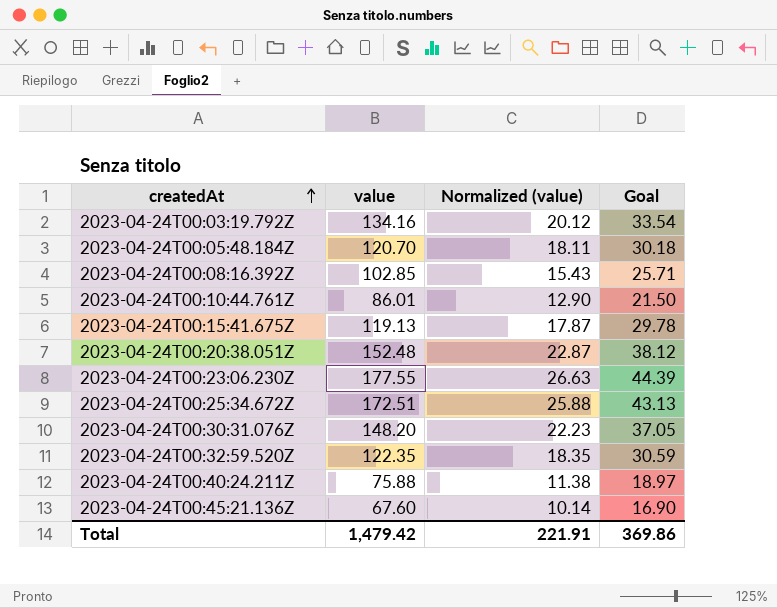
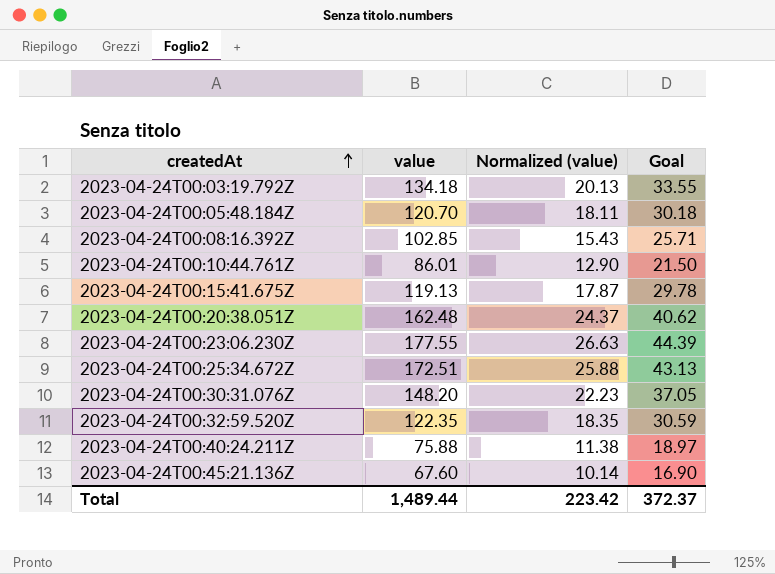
2023-04-24T00:03:19.792Z | value: 134.16 -> 134.18
2023-04-24T00:03:19.792Z | Normalized (value): 20.12 -> 20.13
2023-04-24T00:03:19.792Z | Goal: 33.54 -> 33.55
2023-04-24T00:20:38.051Z | value: 152.48 -> 162.48
2023-04-24T00:20:38.051Z | Normalized (value): 22.87 -> 24.37
2023-04-24T00:20:38.051Z | Goal: 38.12 -> 40.62
Total | value: 1,479.42 -> 1,489.44
Total | Normalized (value): 221.91 -> 223.42
Total | Goal: 369.86 -> 372.37

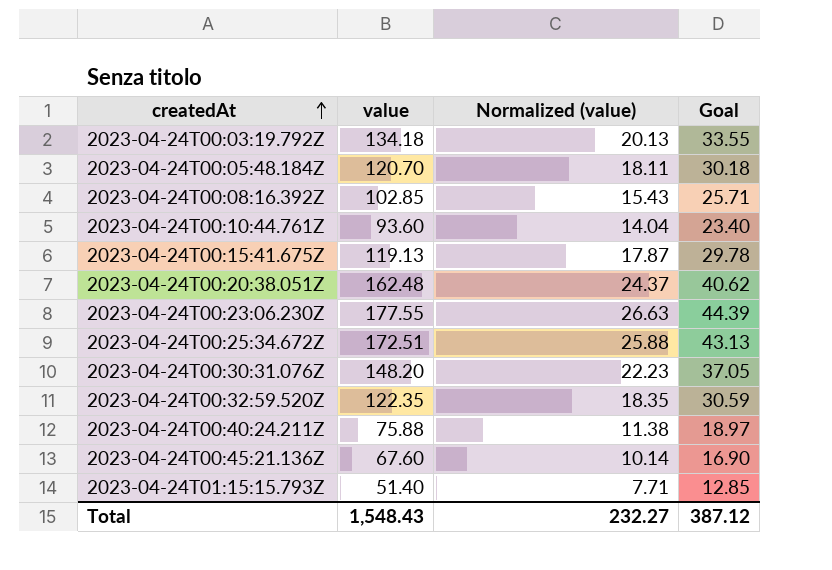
2023-04-24T00:10:44.761Z | value: 86.01 -> 93.60
2023-04-24T00:10:44.761Z | Normalized (value): 12.90 -> 14.04
2023-04-24T00:10:44.761Z | Goal: 21.50 -> 23.40
row 2023-04-24T01:15:15.793Z: none -> 51.40 | 7.71 | 12.85
Total | value: 1,489.44 -> 1,548.43
Total | Normalized (value): 223.42 -> 232.27
Total | Goal: 372.37 -> 387.12

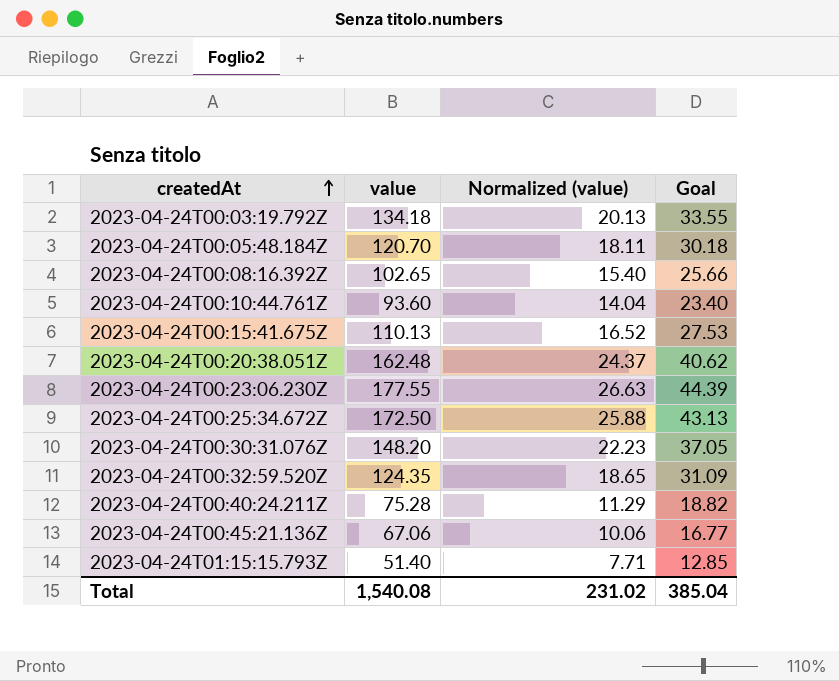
2023-04-24T00:08:16.392Z | value: 102.85 -> 102.65
2023-04-24T00:08:16.392Z | Normalized (value): 15.43 -> 15.40
2023-04-24T00:08:16.392Z | Goal: 25.71 -> 25.66
2023-04-24T00:15:41.675Z | value: 119.13 -> 110.13
2023-04-24T00:15:41.675Z | Normalized (value): 17.87 -> 16.52
2023-04-24T00:15:41.675Z | Goal: 29.78 -> 27.53
2023-04-24T00:25:34.672Z | value: 172.51 -> 172.50
2023-04-24T00:32:59.520Z | value: 122.35 -> 124.35
2023-04-24T00:32:59.520Z | Normalized (value): 18.35 -> 18.65
2023-04-24T00:32:59.520Z | Goal: 30.59 -> 31.09
2023-04-24T00:40:24.211Z | value: 75.88 -> 75.28
2023-04-24T00:40:24.211Z | Normalized (value): 11.38 -> 11.29
2023-04-24T00:40:24.211Z | Goal: 18.97 -> 18.82
2023-04-24T00:45:21.136Z | value: 67.60 -> 67.06
2023-04-24T00:45:21.136Z | Normalized (value): 10.14 -> 10.06
2023-04-24T00:45:21.136Z | Goal: 16.90 -> 16.77
Total | value: 1,548.43 -> 1,540.08
Total | Normalized (value): 232.27 -> 231.02
Total | Goal: 387.12 -> 385.04

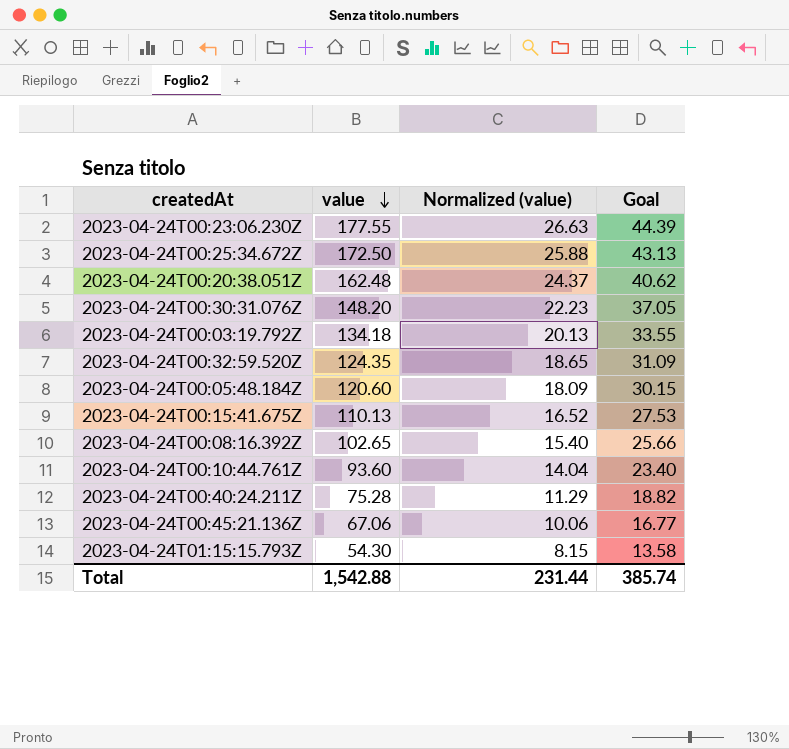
row order: createdAt ascending -> value descending
2023-04-24T00:05:48.184Z | value: 120.70 -> 120.60
2023-04-24T00:05:48.184Z | Normalized (value): 18.11 -> 18.09
2023-04-24T00:05:48.184Z | Goal: 30.18 -> 30.15
2023-04-24T01:15:15.793Z | value: 51.40 -> 54.30
2023-04-24T01:15:15.793Z | Normalized (value): 7.71 -> 8.15
2023-04-24T01:15:15.793Z | Goal: 12.85 -> 13.58
Total | value: 1,540.08 -> 1,542.88
Total | Normalized (value): 231.02 -> 231.44
Total | Goal: 385.04 -> 385.74

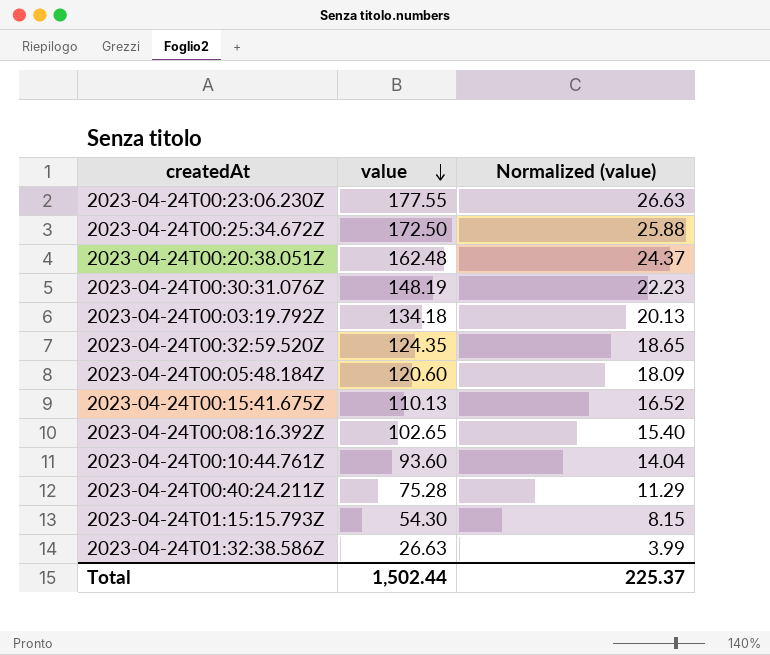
column Goal | formula: [value] * 0.25 -> none
row 2023-04-24T00:45:21.136Z: 67.06 | 10.06 | 16.77 -> none
2023-04-24T00:30:31.076Z | value: 148.20 -> 148.19
row 2023-04-24T01:32:38.586Z: none -> 26.63 | 3.99
Total | value: 1,542.88 -> 1,502.44
Total | Normalized (value): 231.44 -> 225.37

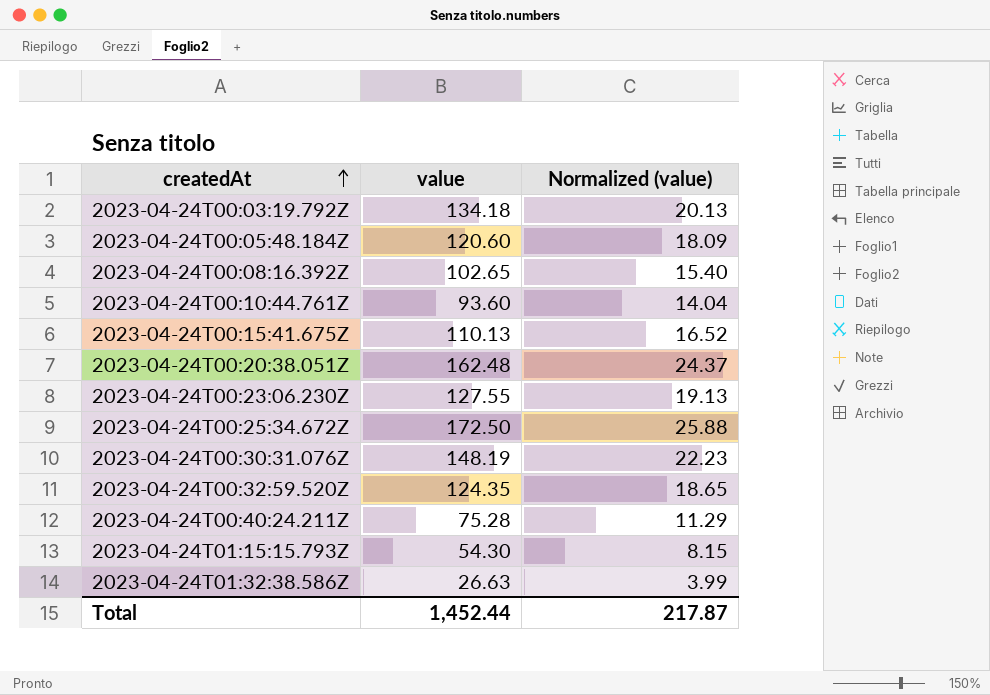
row order: value descending -> createdAt ascending
2023-04-24T00:23:06.230Z | value: 177.55 -> 127.55
2023-04-24T00:23:06.230Z | Normalized (value): 26.63 -> 19.13
Total | value: 1,502.44 -> 1,452.44
Total | Normalized (value): 225.37 -> 217.87

